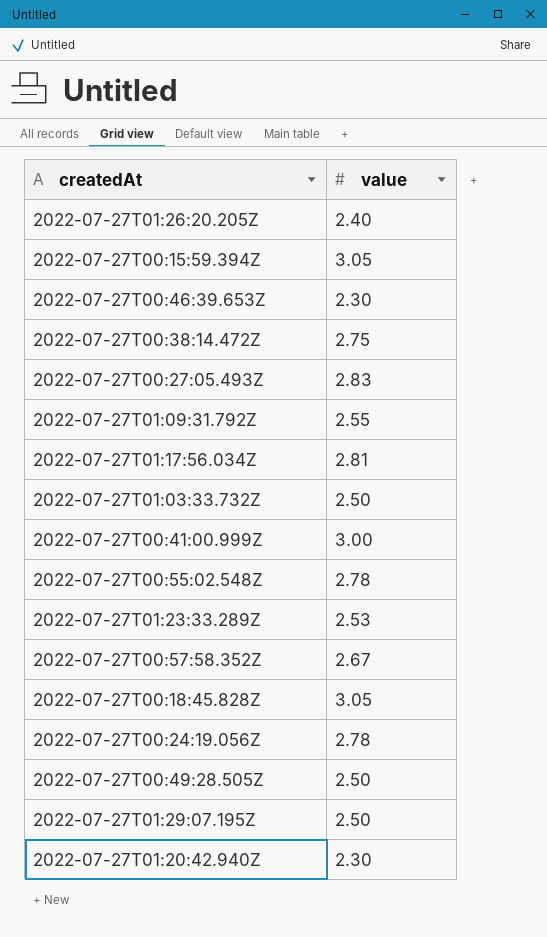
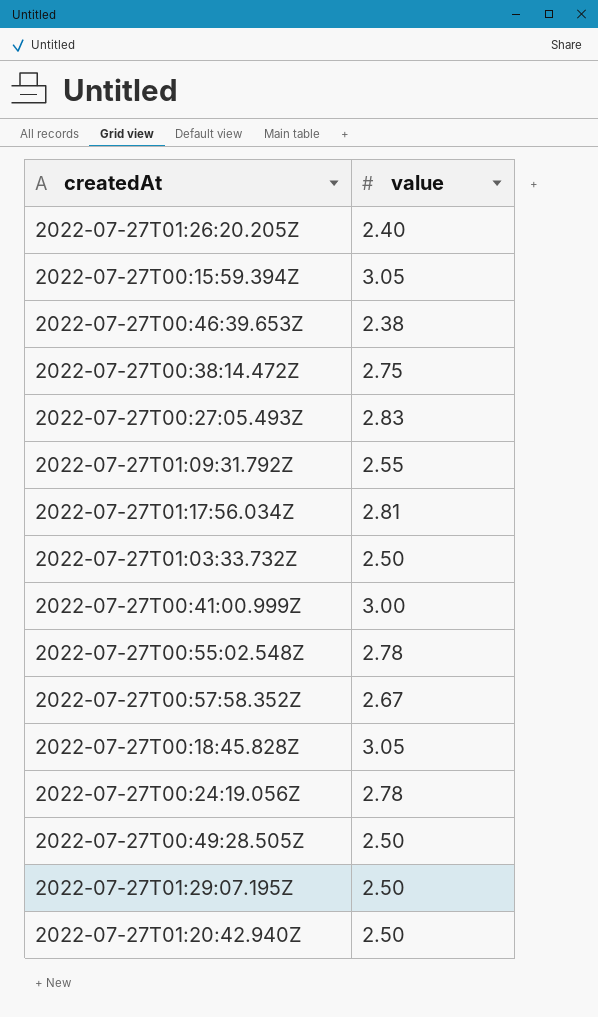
row 2022-07-27T01:23:33.289Z: 2.53 -> none
2022-07-27T00:46:39.653Z | value: 2.30 -> 2.38
2022-07-27T01:20:42.940Z | value: 2.30 -> 2.50

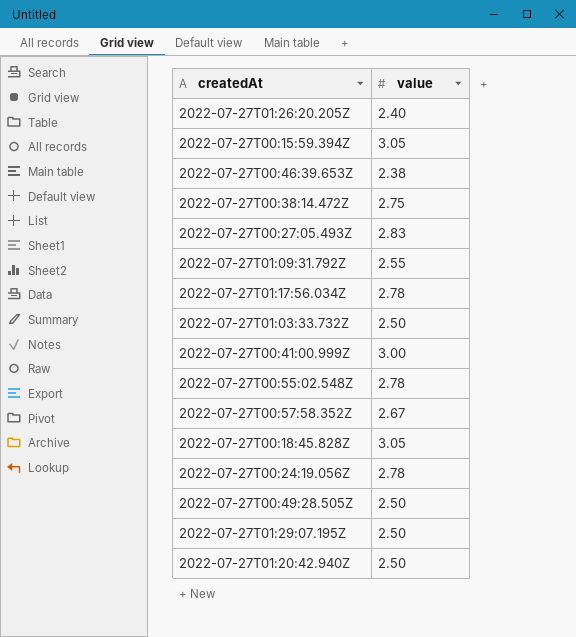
2022-07-27T01:17:56.034Z | value: 2.81 -> 2.78

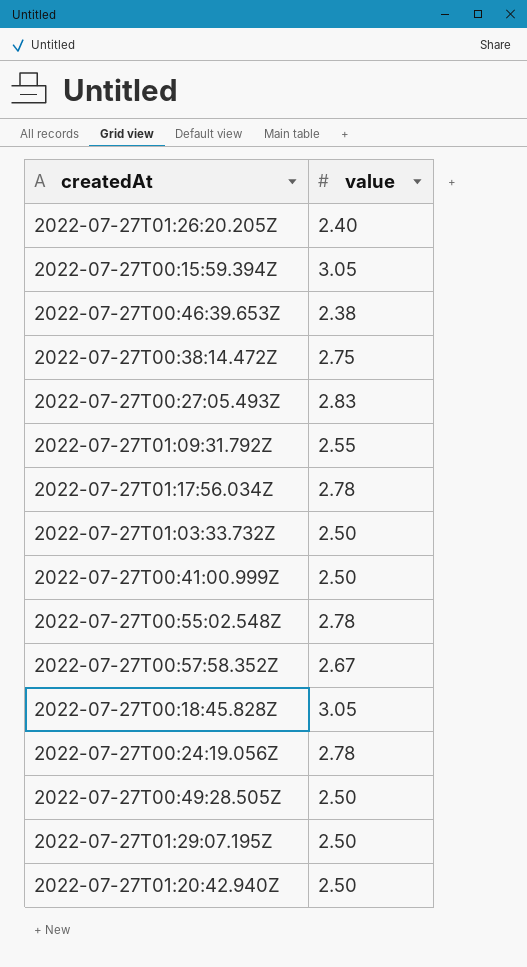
2022-07-27T00:41:00.999Z | value: 3.00 -> 2.50

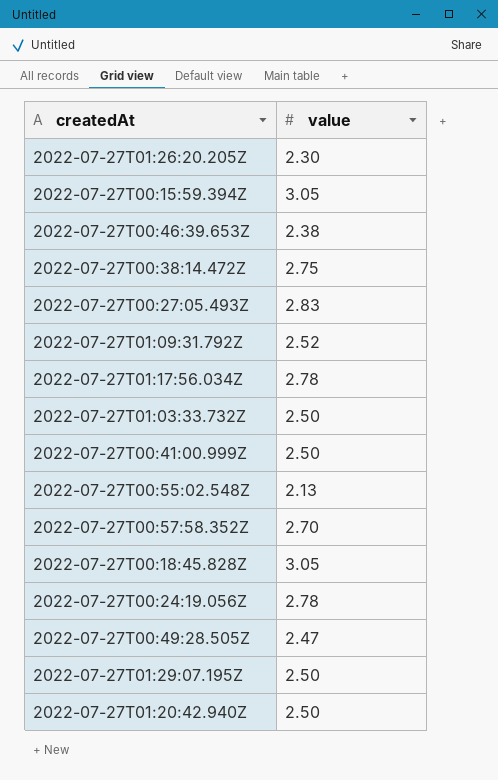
2022-07-27T01:26:20.205Z | value: 2.40 -> 2.30
2022-07-27T01:09:31.792Z | value: 2.55 -> 2.52
2022-07-27T00:55:02.548Z | value: 2.78 -> 2.13
2022-07-27T00:57:58.352Z | value: 2.67 -> 2.70
2022-07-27T00:49:28.505Z | value: 2.50 -> 2.47

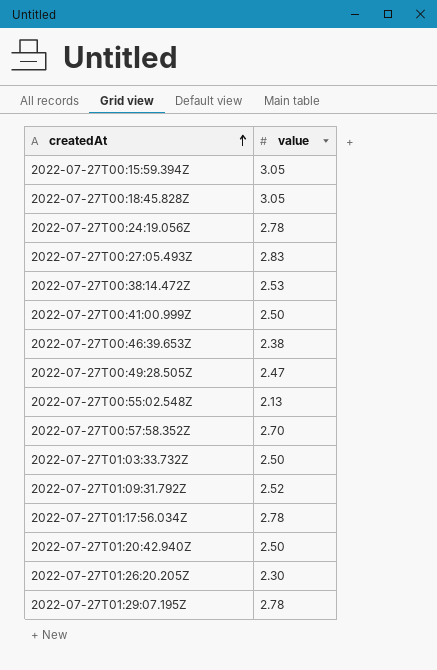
row order: none -> createdAt ascending
2022-07-27T00:38:14.472Z | value: 2.75 -> 2.53
2022-07-27T01:29:07.195Z | value: 2.50 -> 2.78

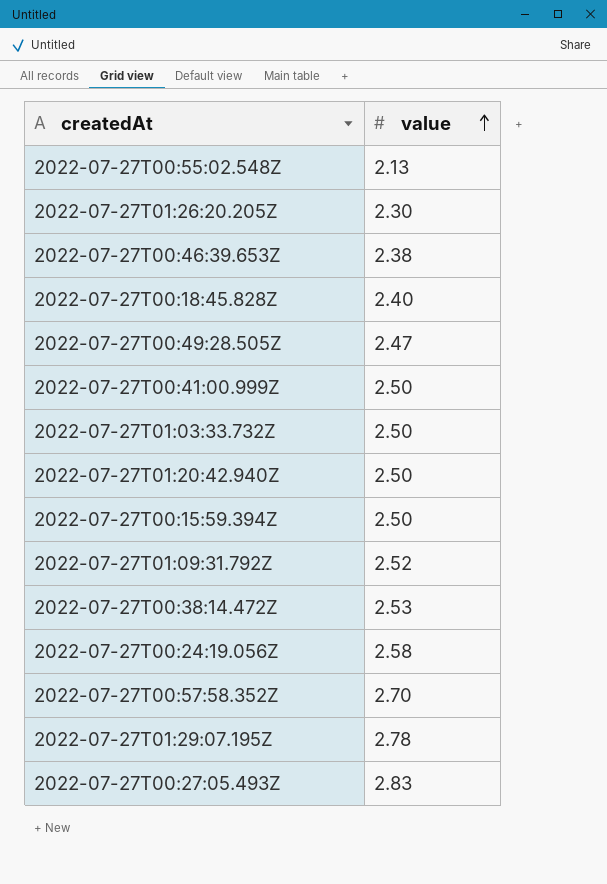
row order: createdAt ascending -> value ascending
row 2022-07-27T01:17:56.034Z: 2.78 -> none
2022-07-27T00:18:45.828Z | value: 3.05 -> 2.40
2022-07-27T00:15:59.394Z | value: 3.05 -> 2.50
2022-07-27T00:24:19.056Z | value: 2.78 -> 2.58

